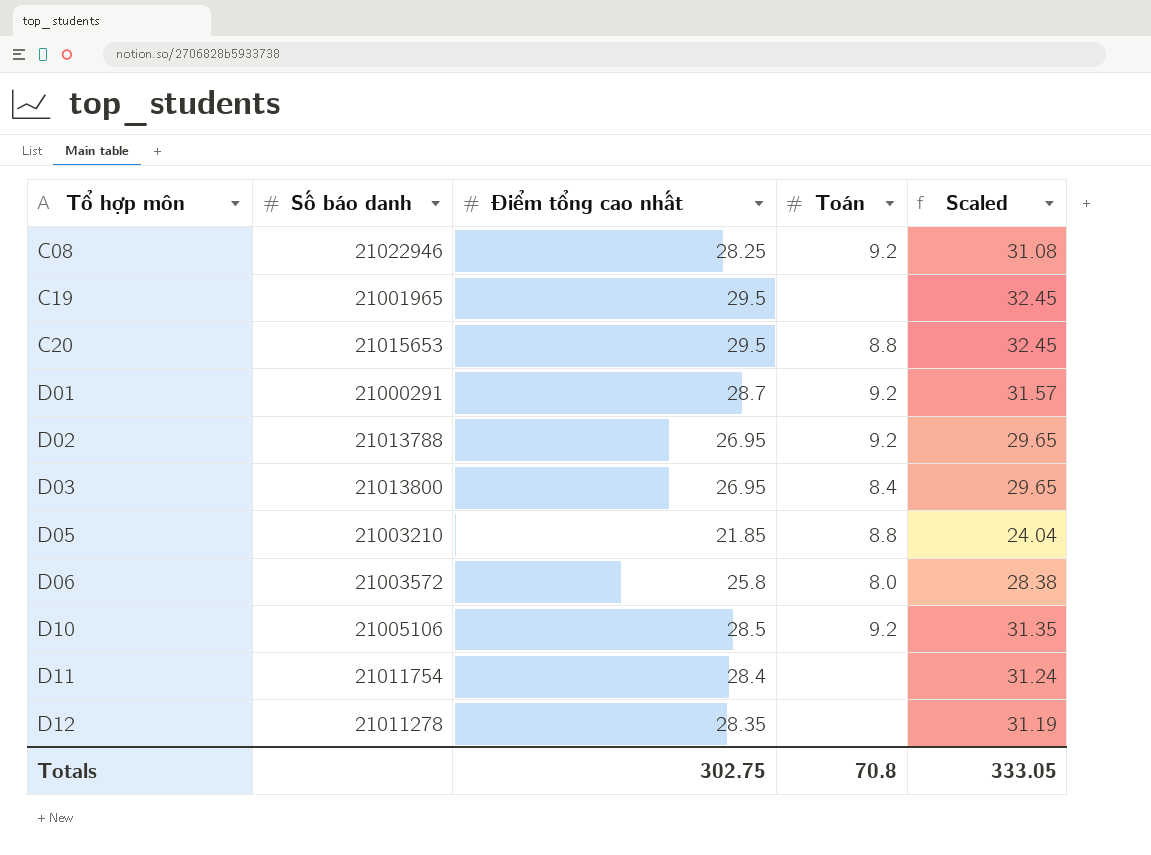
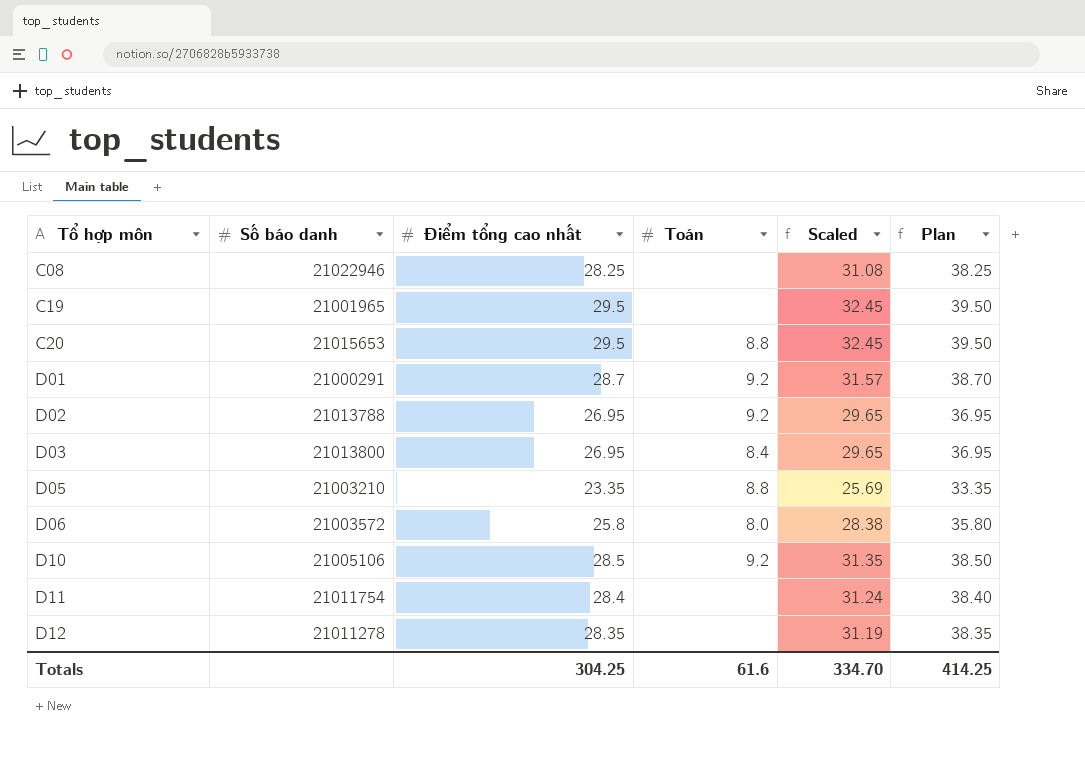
column Plan | formula: none -> [Điểm tổng cao nhất] + 10
C08 | Toán: 9.2 -> none
D05 | Điểm tổng cao nhất: 21.85 -> 23.35
D05 | Scaled: 24.04 -> 25.69
Totals | Điểm tổng cao nhất: 302.75 -> 304.25
Totals | Toán: 70.8 -> 61.6
Totals | Scaled: 333.05 -> 334.70

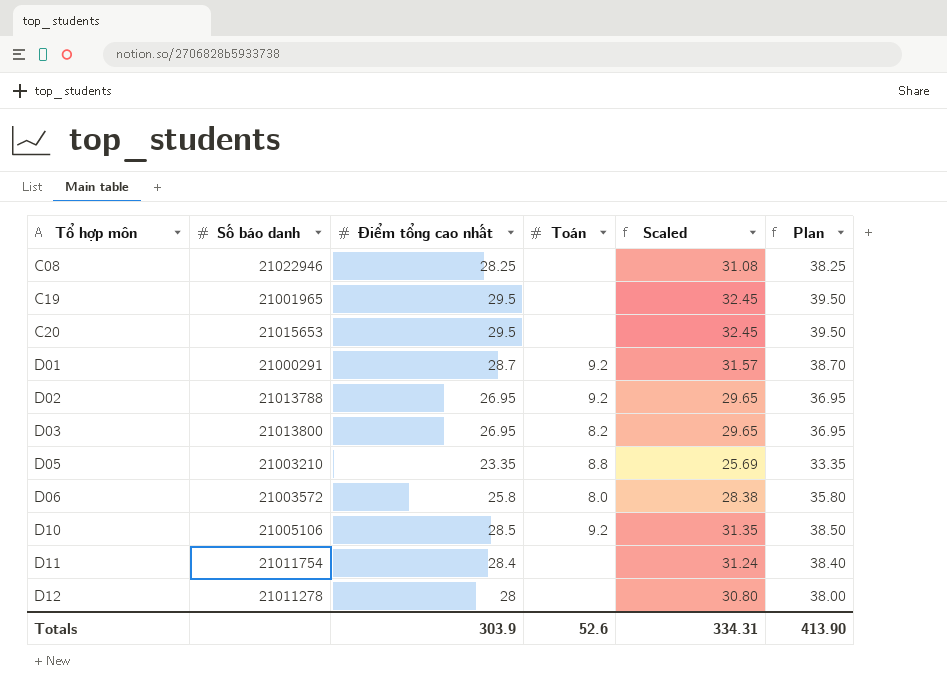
C20 | Toán: 8.8 -> none
D03 | Toán: 8.4 -> 8.2
D12 | Điểm tổng cao nhất: 28.35 -> 28
D12 | Scaled: 31.19 -> 30.80
D12 | Plan: 38.35 -> 38.00
Totals | Điểm tổng cao nhất: 304.25 -> 303.9
Totals | Toán: 61.6 -> 52.6
Totals | Scaled: 334.70 -> 334.31
Totals | Plan: 414.25 -> 413.90

